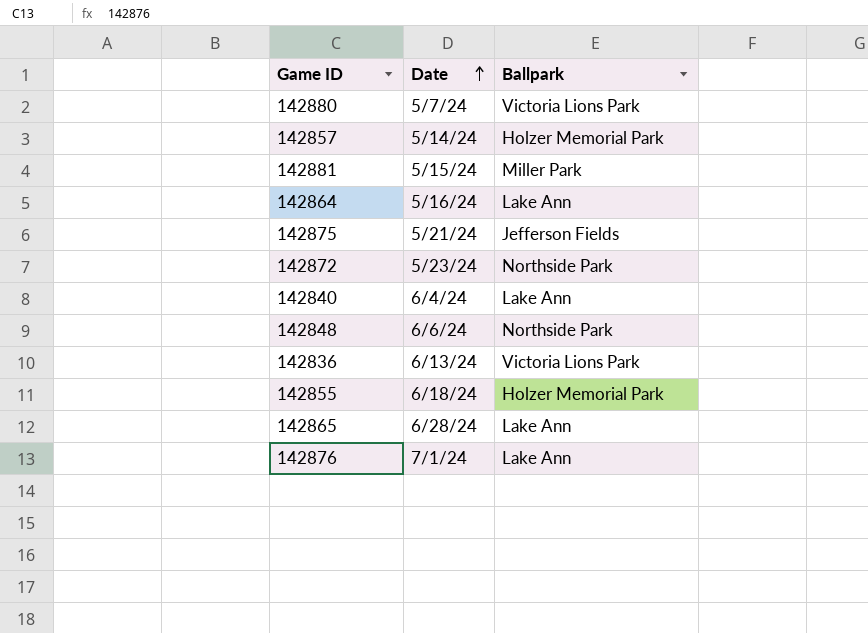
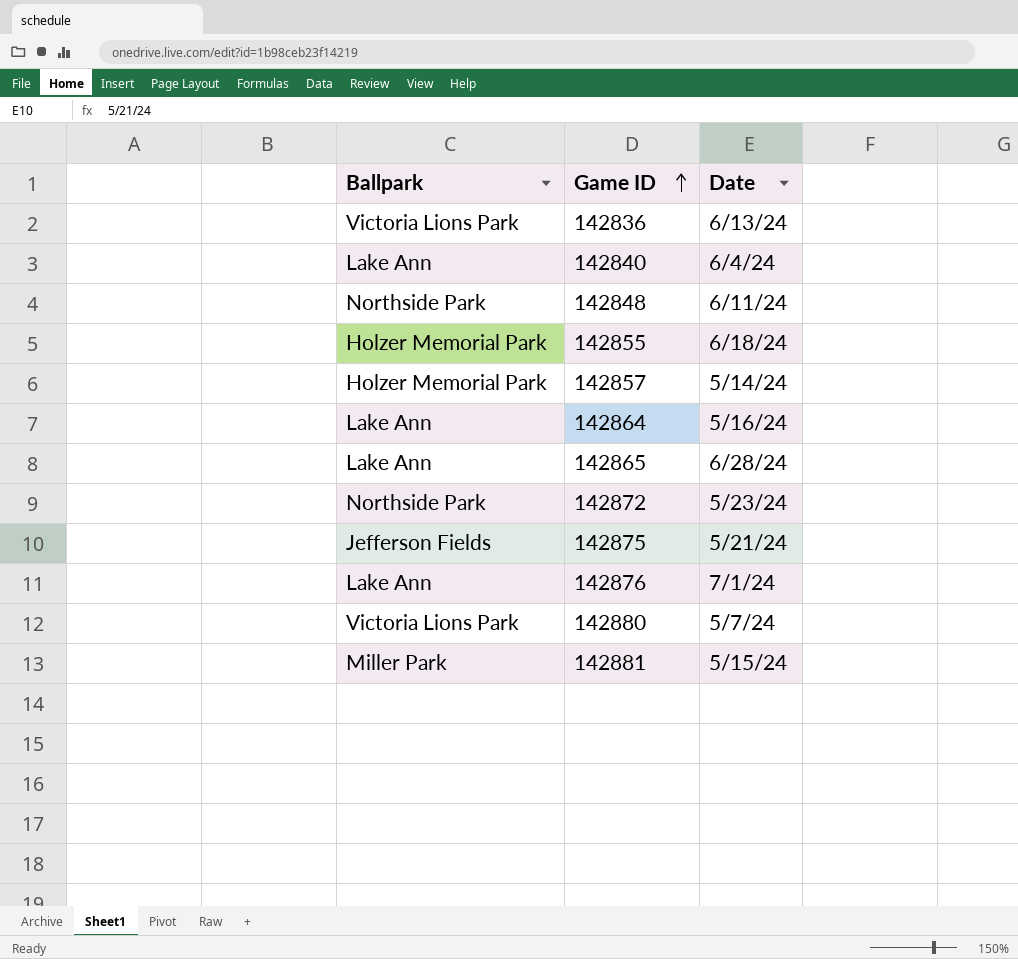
row order: Date ascending -> Game ID ascending
column Ballpark | position: 3 -> 1
142848 | Date: 6/6/24 -> 6/11/24

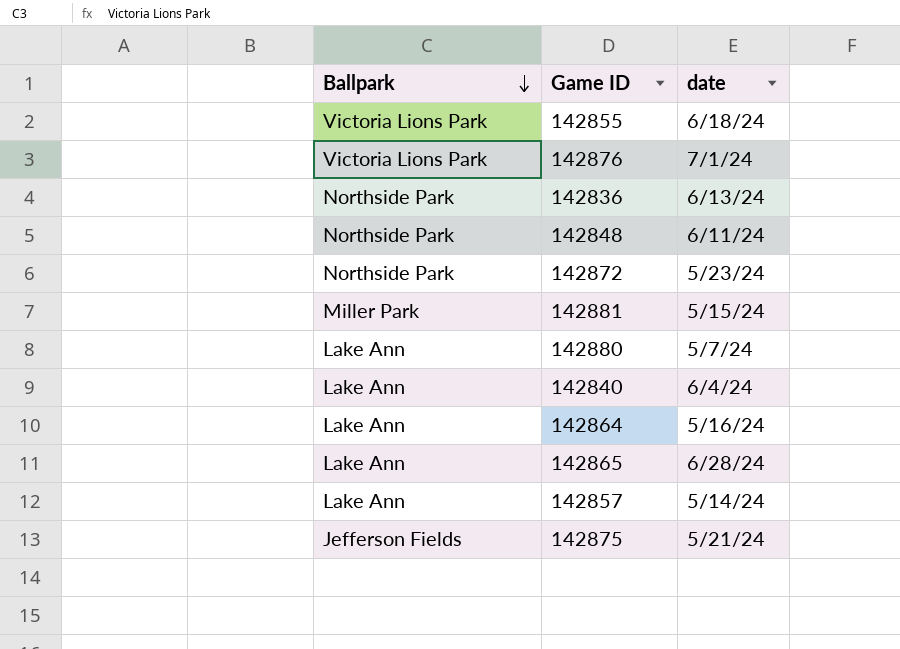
row order: Game ID ascending -> Ballpark descending
column name: Date -> date
142855 | Ballpark: Holzer Memorial Park -> Victoria Lions Park
142876 | Ballpark: Lake Ann -> Victoria Lions Park
142836 | Ballpark: Victoria Lions Park -> Northside Park
142880 | Ballpark: Victoria Lions Park -> Lake Ann
142857 | Ballpark: Holzer Memorial Park -> Lake Ann

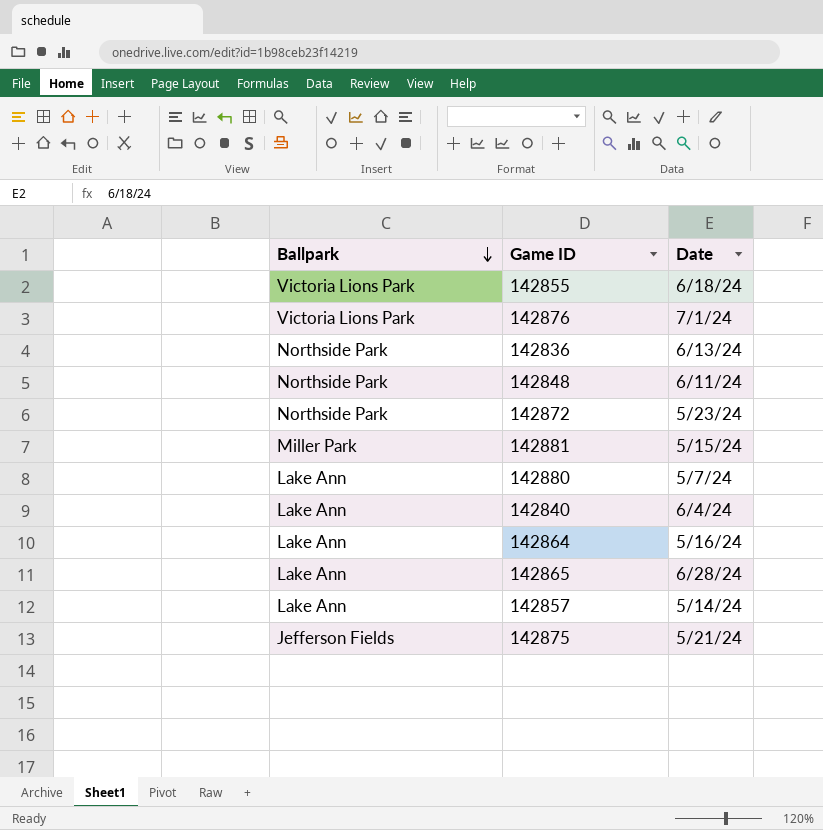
column name: date -> Date

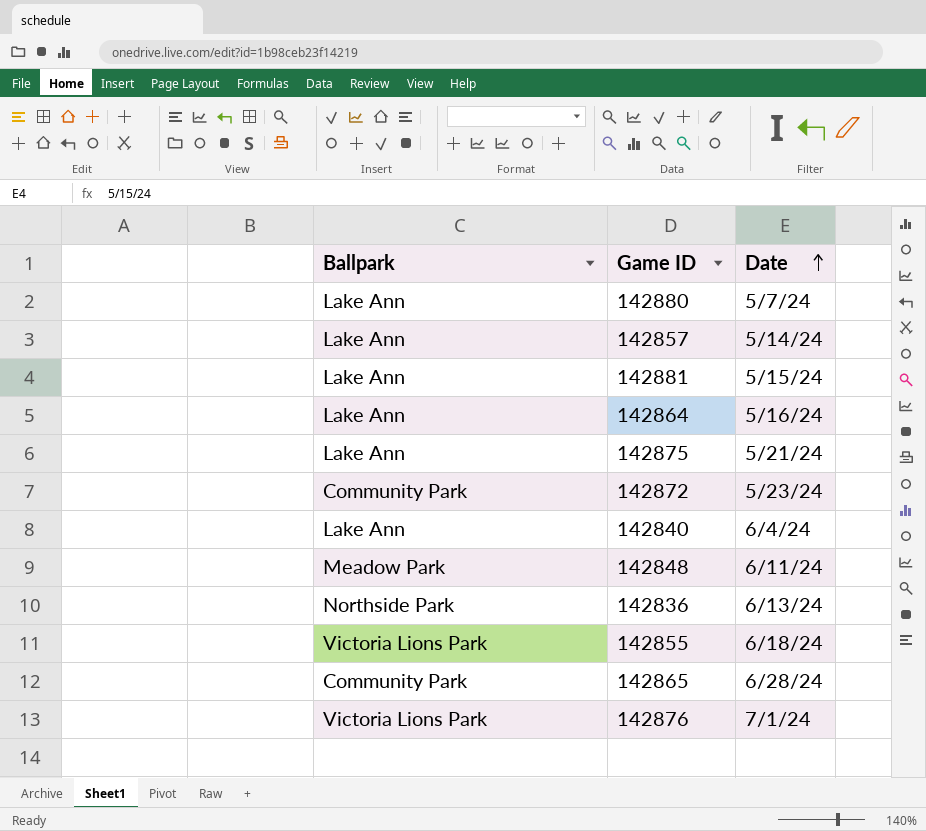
row order: Ballpark descending -> Date ascending
142881 | Ballpark: Miller Park -> Lake Ann
142875 | Ballpark: Jefferson Fields -> Lake Ann
142872 | Ballpark: Northside Park -> Community Park
142848 | Ballpark: Northside Park -> Meadow Park
142865 | Ballpark: Lake Ann -> Community Park

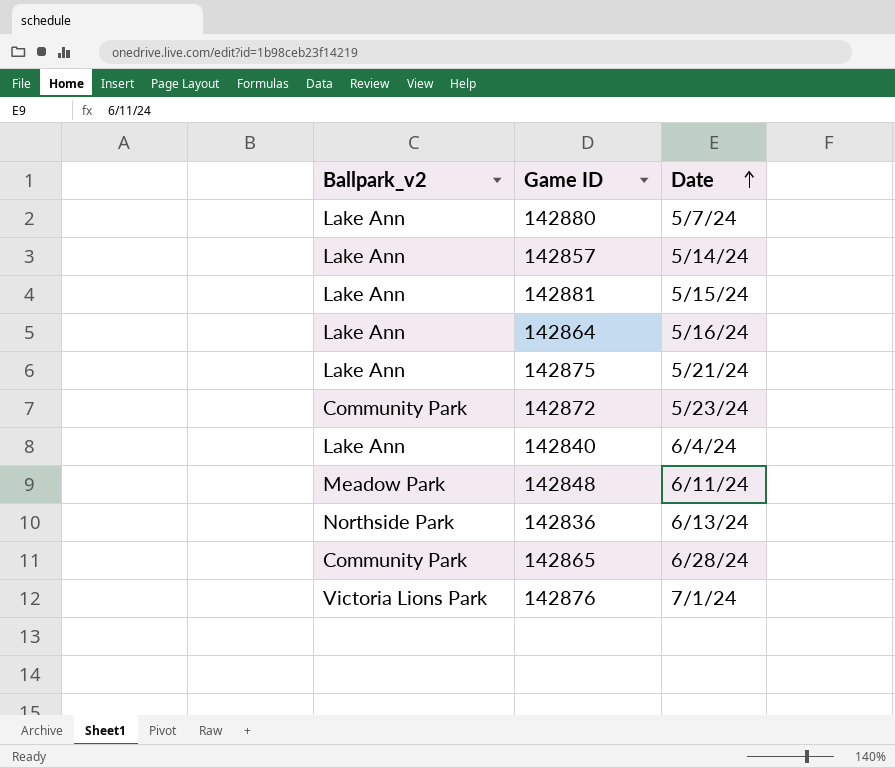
column name: Ballpark -> Ballpark_v2
row 142855: Victoria Lions Park | 6/18/24 -> none

